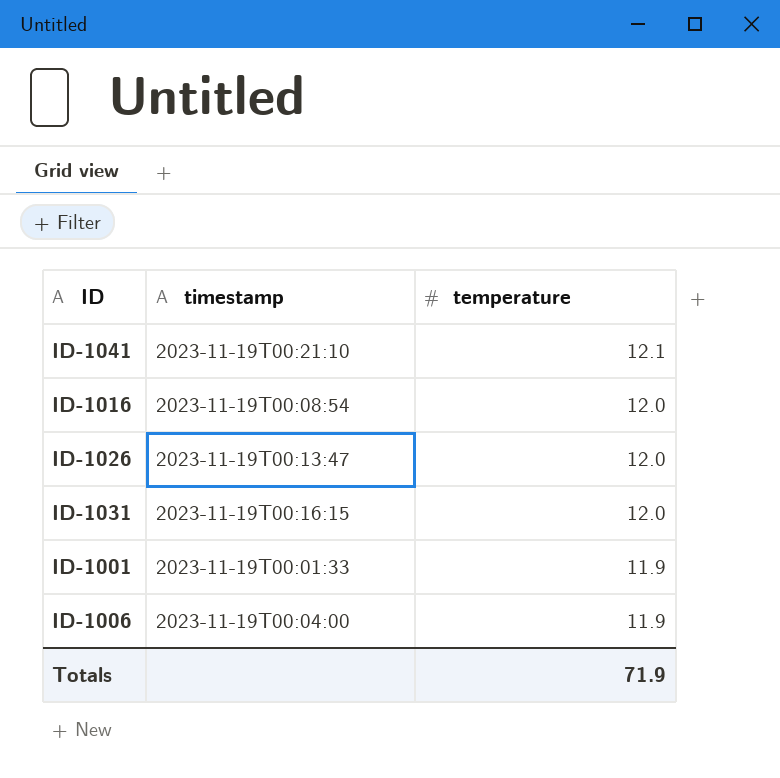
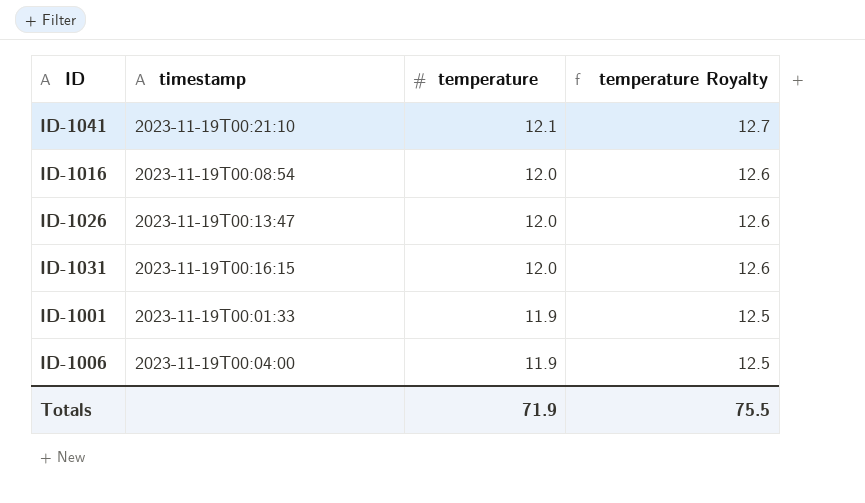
column temperature Royalty | formula: none -> [temperature] * 1.05

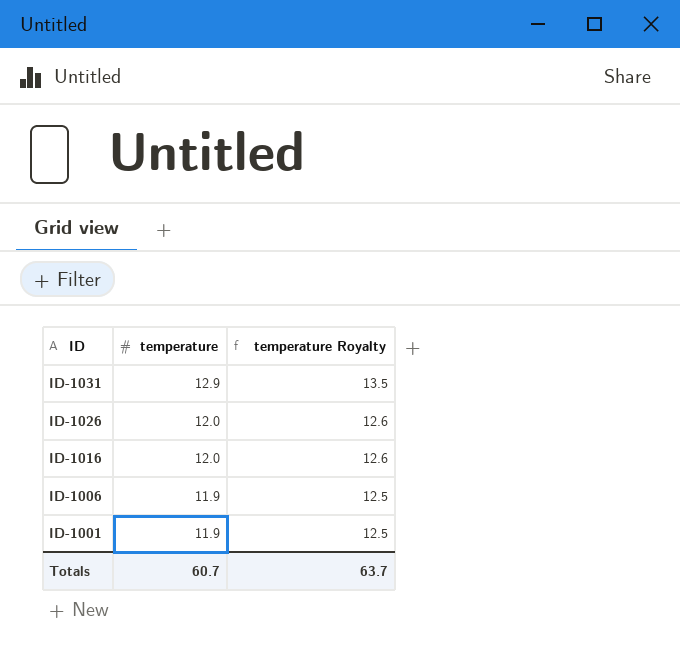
row order: temperature descending -> ID descending
column timestamp | position: 2 -> none
row ID-1041: 2023-11-19T00:21:10 | 12.1 | 12.7 -> none
ID-1031 | temperature: 12.0 -> 12.9
ID-1031 | temperature Royalty: 12.6 -> 13.5
Totals | temperature: 71.9 -> 60.7
Totals | temperature Royalty: 75.5 -> 63.7

